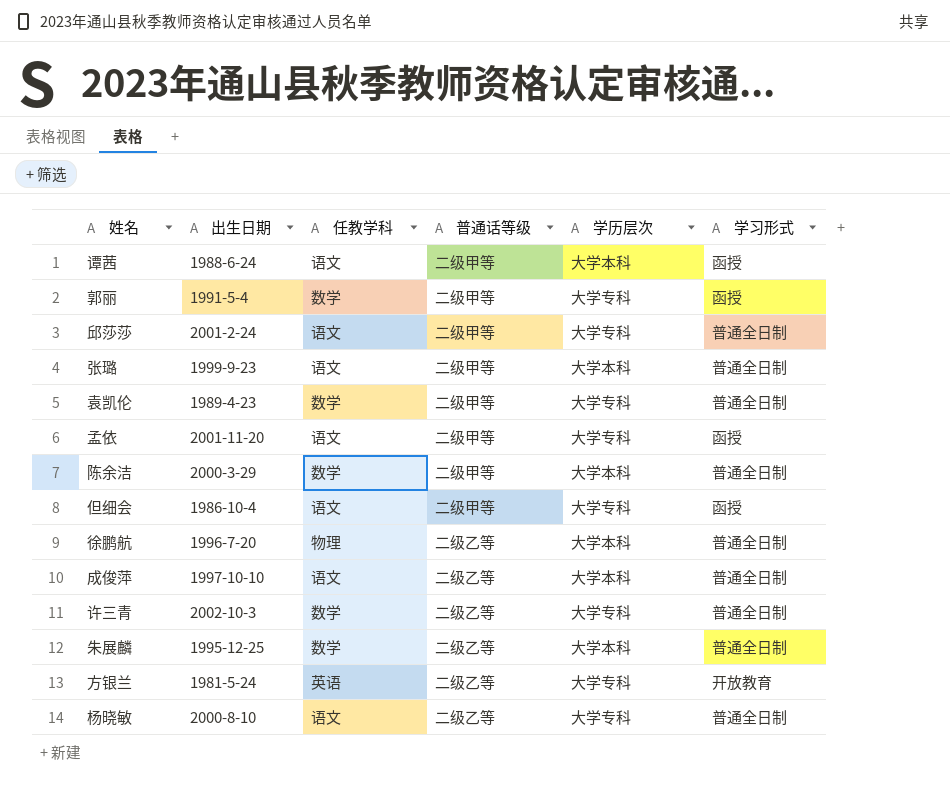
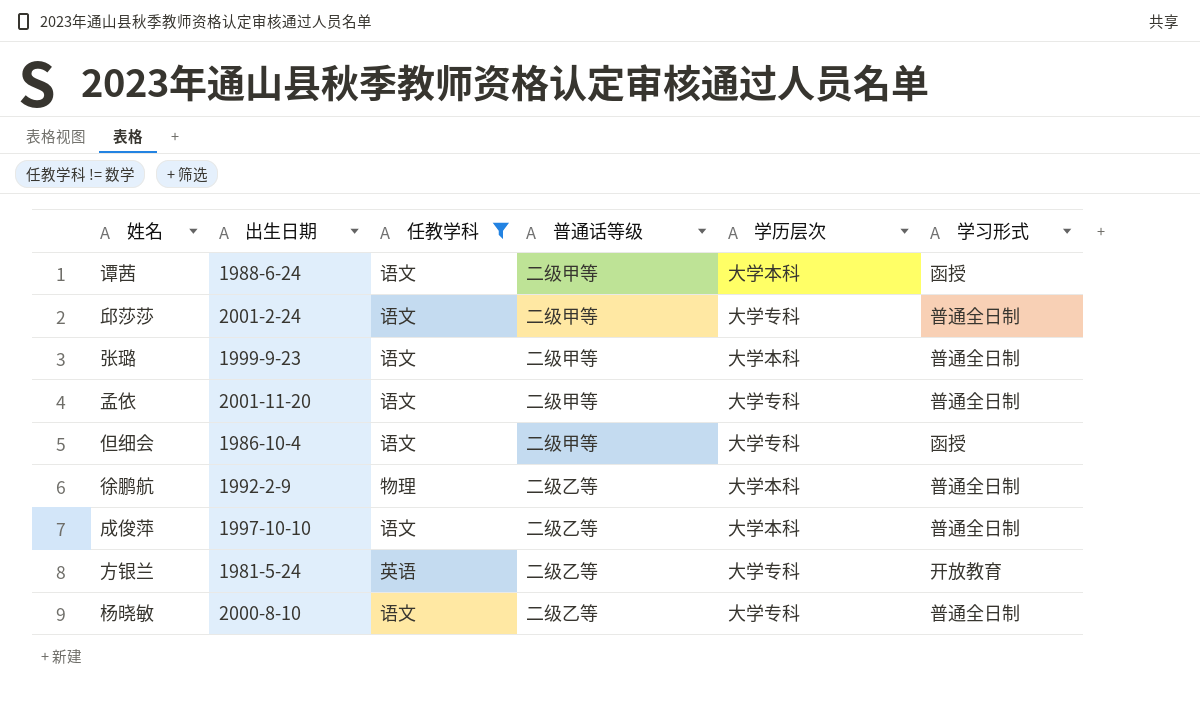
filter: none -> 任教学科 != 数学
孟依 | 学习形式: 函授 -> 普通全日制
徐鹏航 | 出生日期: 1996-7-20 -> 1992-2-9

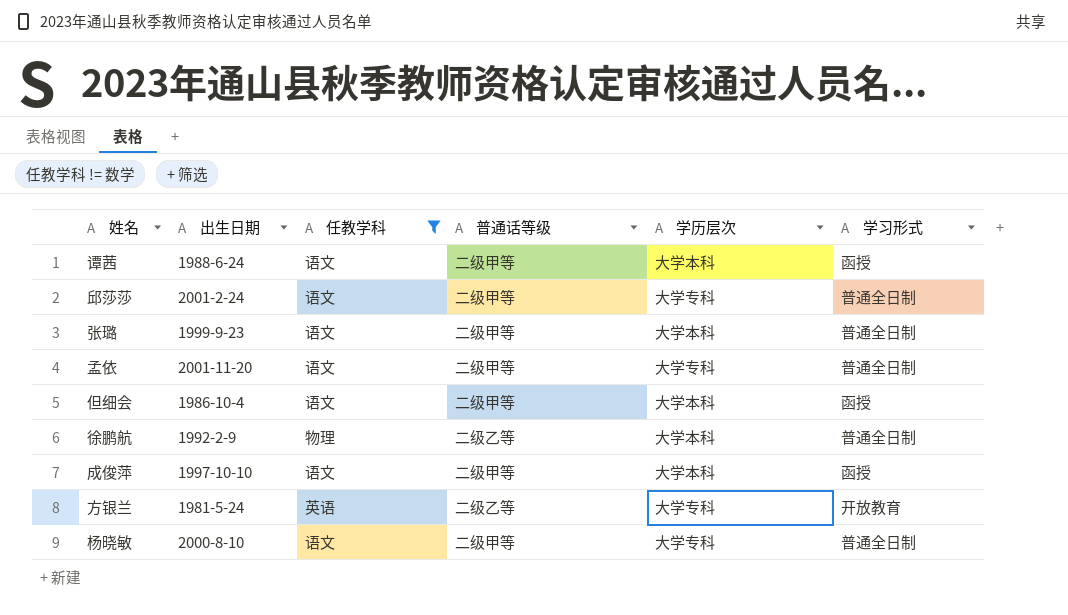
但细会 | 学历层次: 大学专科 -> 大学本科
成俊萍 | 普通话等级: 二级乙等 -> 二级甲等
成俊萍 | 学习形式: 普通全日制 -> 函授
杨晓敏 | 普通话等级: 二级乙等 -> 二级甲等

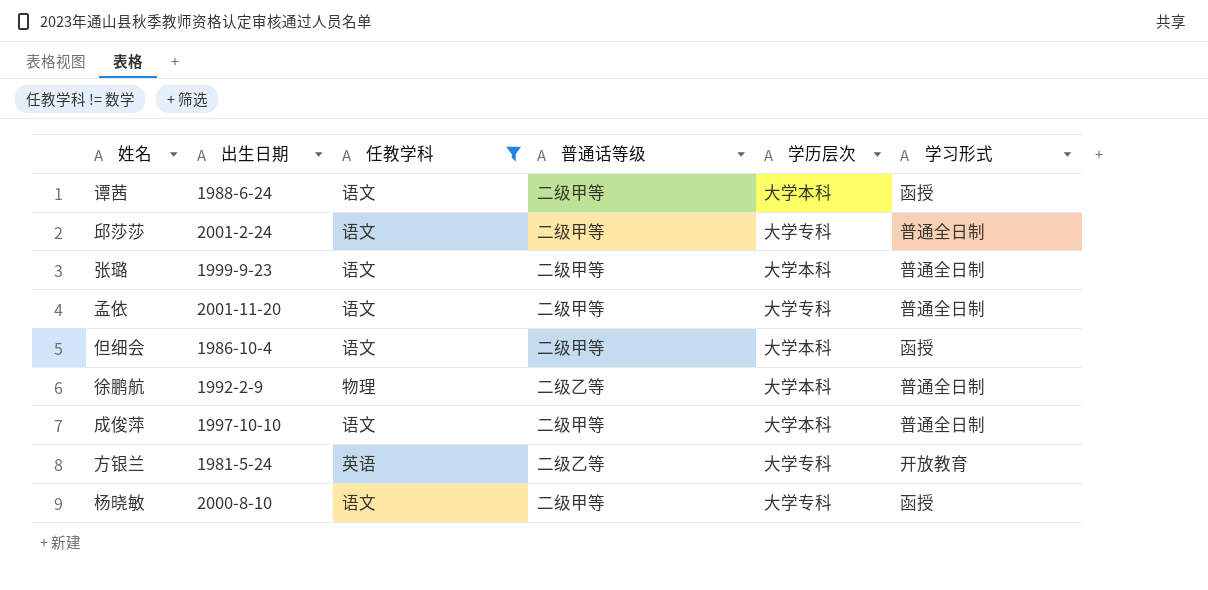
成俊萍 | 学习形式: 函授 -> 普通全日制
杨晓敏 | 学习形式: 普通全日制 -> 函授

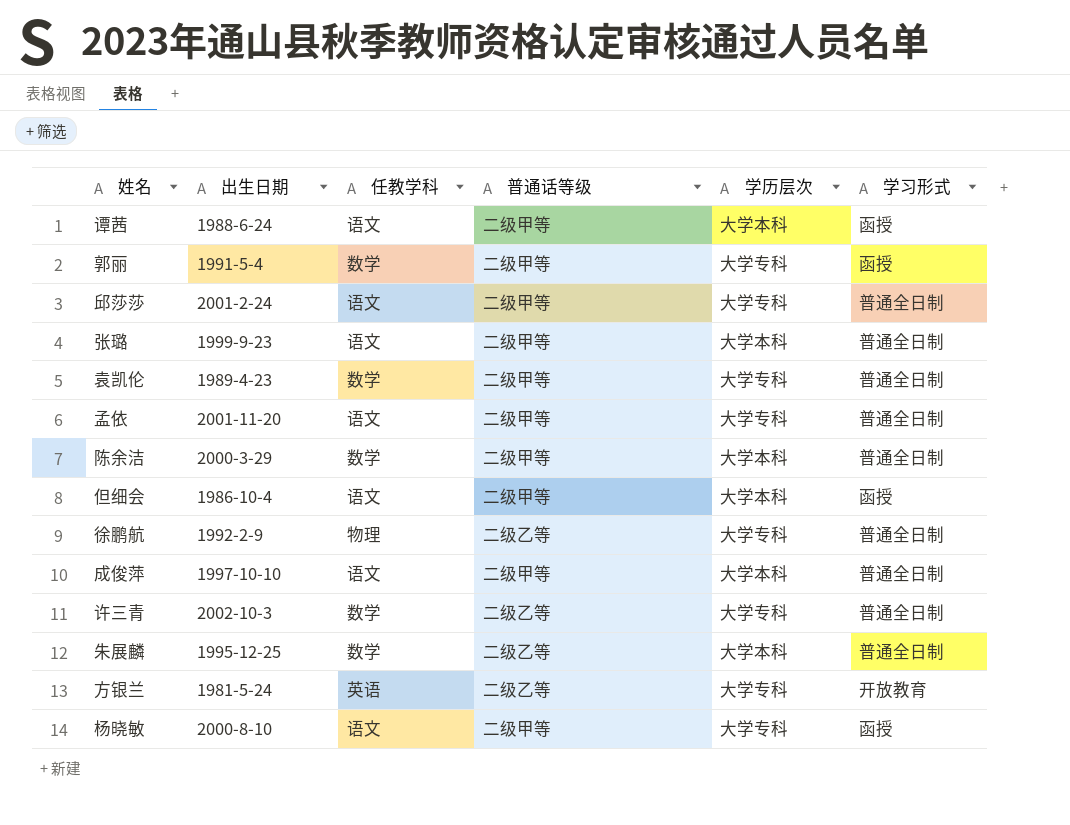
filter: 任教学科 != 数学 -> none
徐鹏航 | 学历层次: 大学本科 -> 大学专科

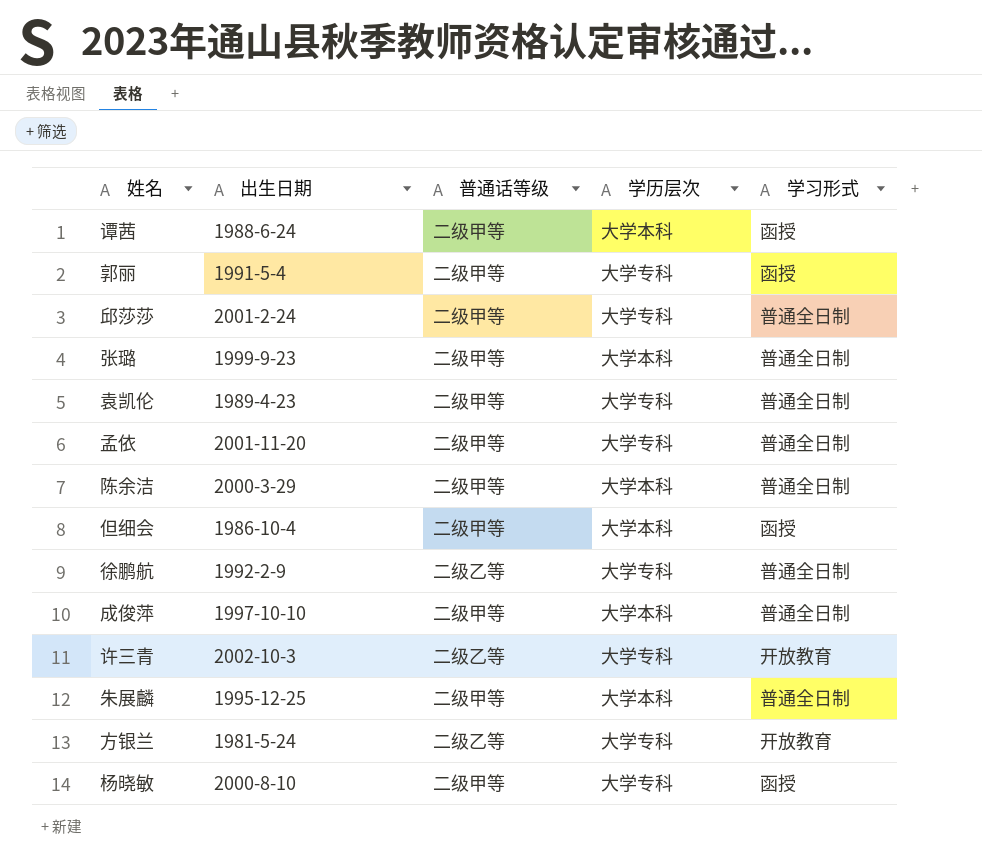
column 任教学科 | position: 3 -> none
许三青 | 学习形式: 普通全日制 -> 开放教育
朱展麟 | 普通话等级: 二级乙等 -> 二级甲等

